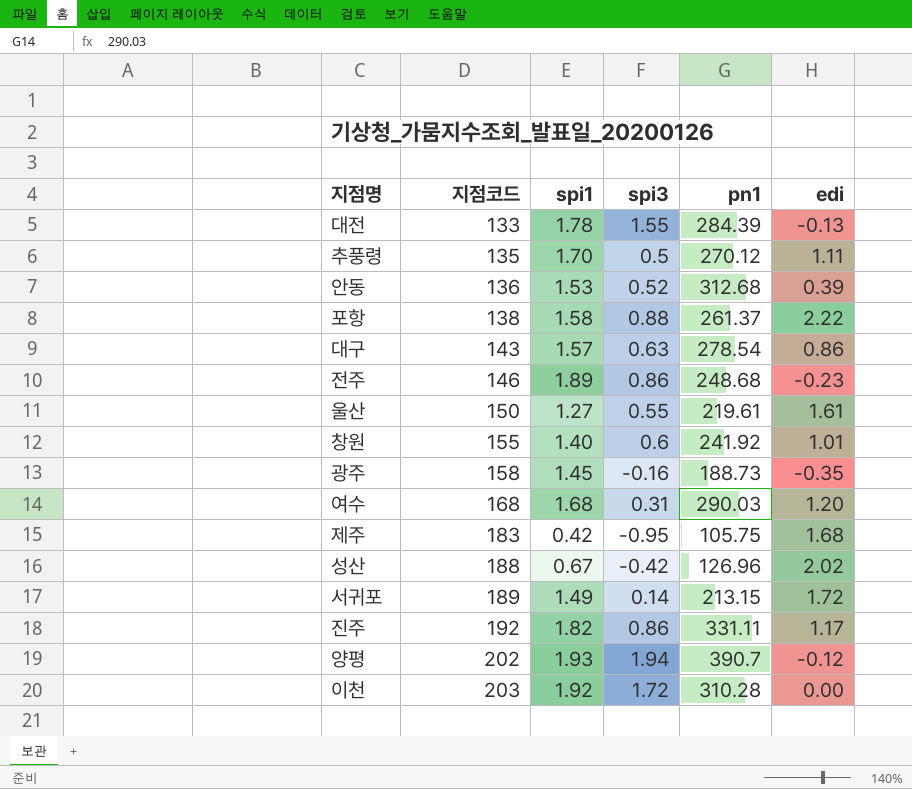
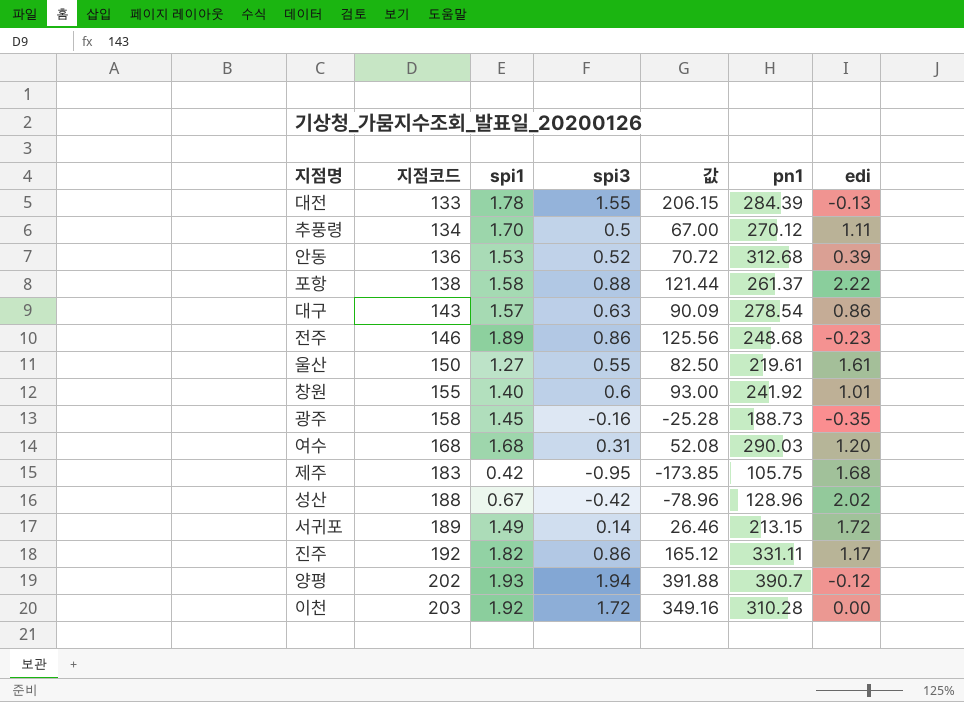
column 값 | formula: none -> [지점코드] * [spi3]
추풍령 | 지점코드: 135 -> 134
성산 | pn1: 126.96 -> 128.96

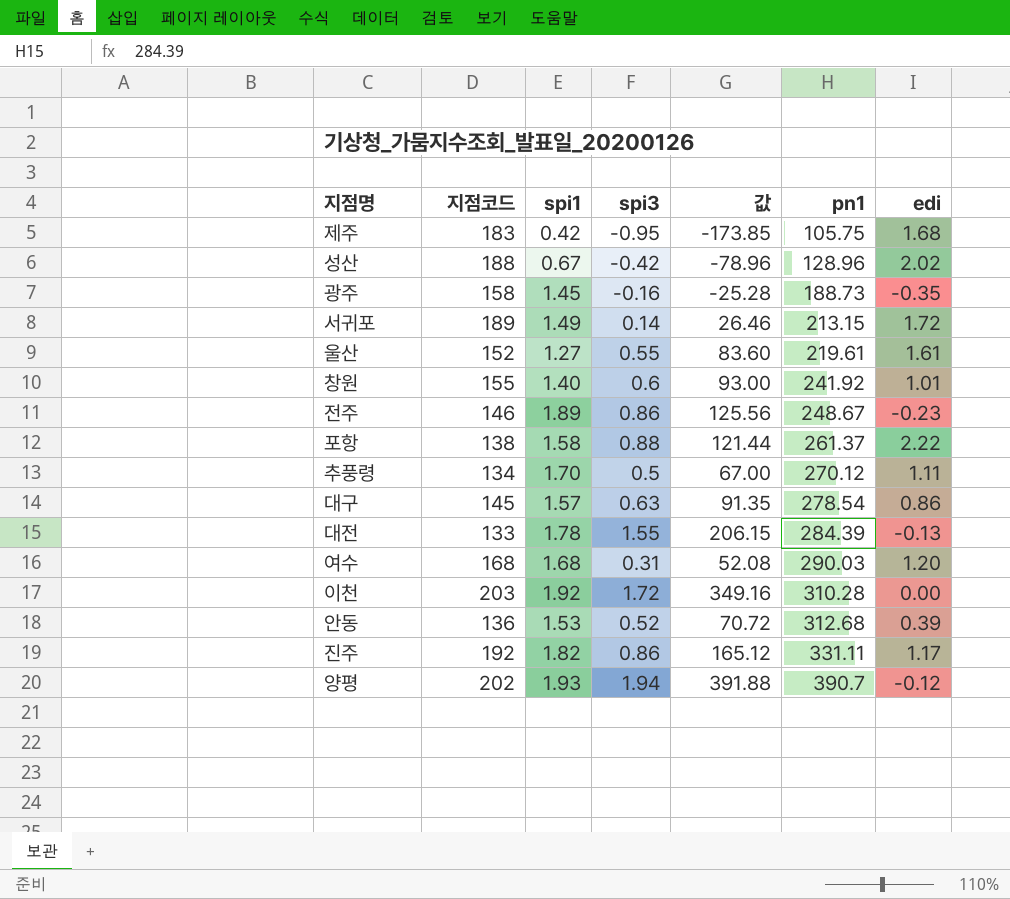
row order: 지점코드 ascending -> pn1 ascending
울산 | 지점코드: 150 -> 152
울산 | 값: 82.50 -> 83.60
전주 | pn1: 248.68 -> 248.67
대구 | 지점코드: 143 -> 145
대구 | 값: 90.09 -> 91.35

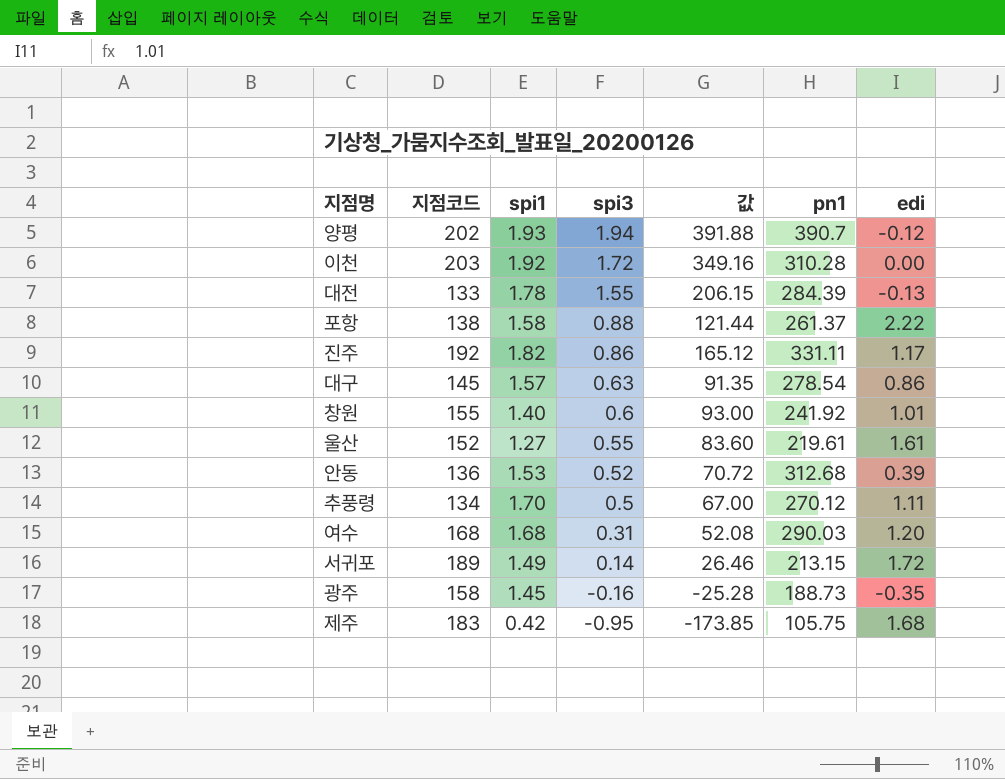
row order: pn1 ascending -> spi3 descending
row 성산: 188 | 0.67 | -0.42 | -78.96 | 128.96 | 2.02 -> none
row 전주: 146 | 1.89 | 0.86 | 125.56 | 248.67 | -0.23 -> none

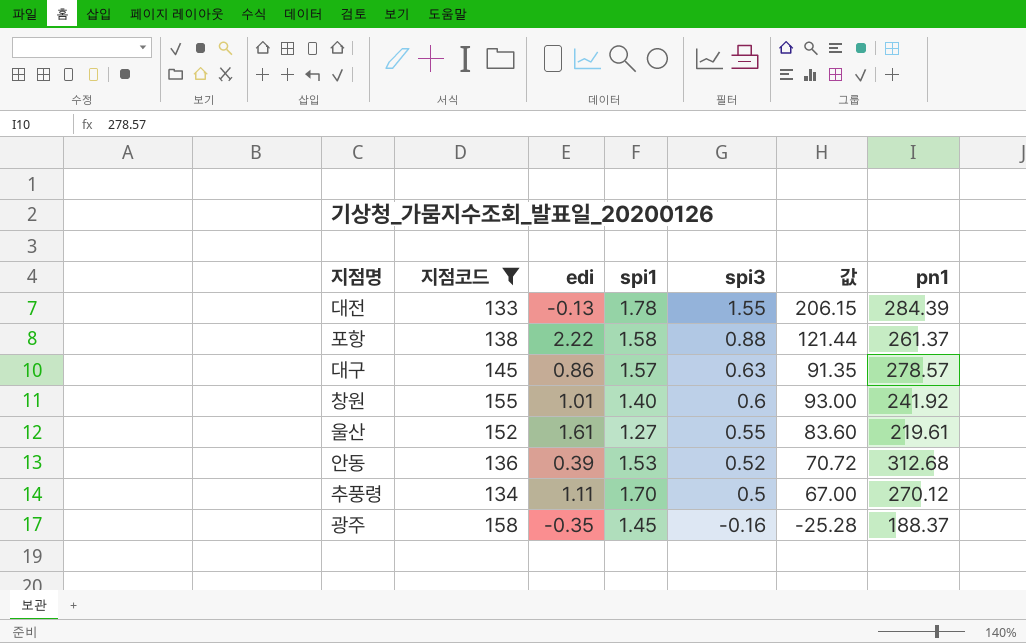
filter: none -> 지점코드 <= 158
column edi | position: 7 -> 3
대구 | pn1: 278.54 -> 278.57
광주 | pn1: 188.73 -> 188.37

